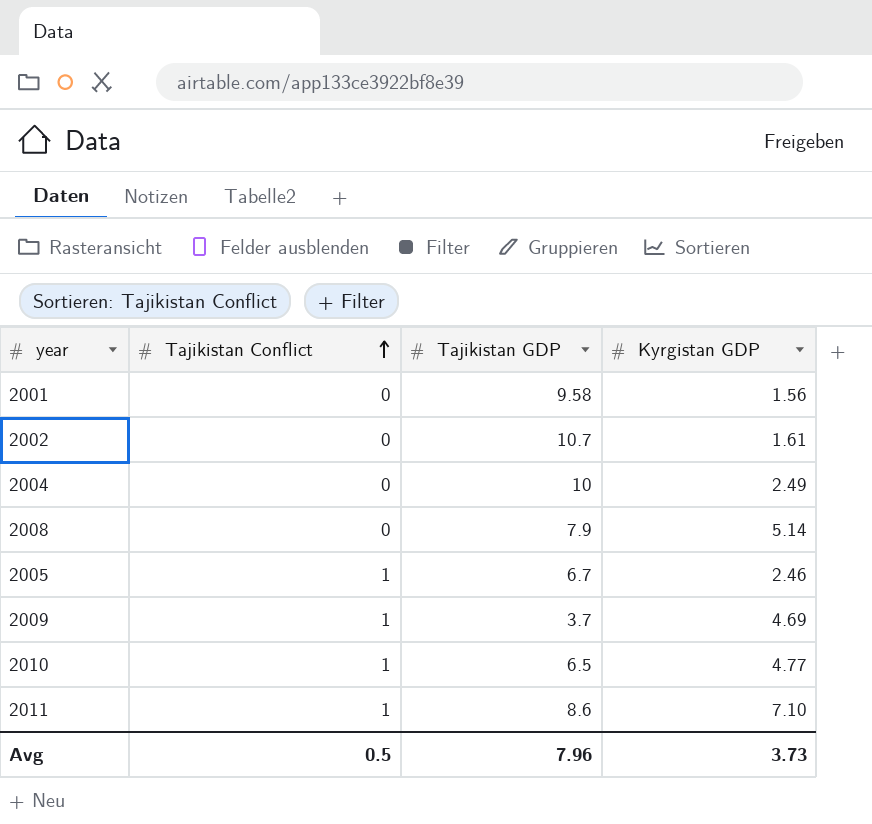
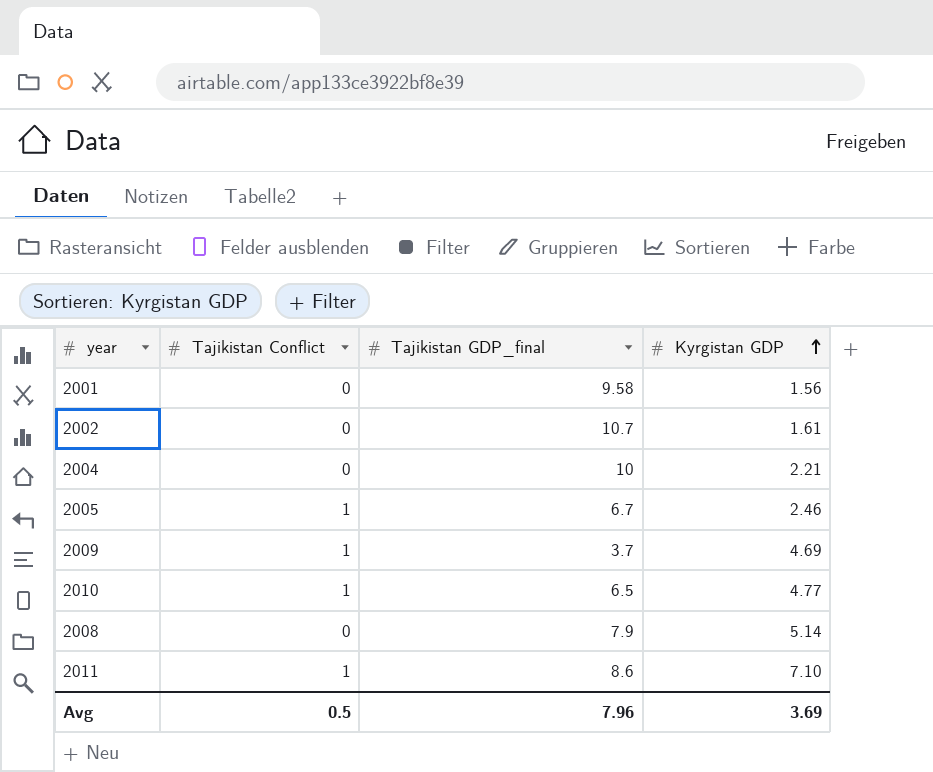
row order: Tajikistan Conflict ascending -> Kyrgistan GDP ascending
column name: Tajikistan GDP -> Tajikistan GDP_final
2004 | Kyrgistan GDP: 2.49 -> 2.21
Avg | Kyrgistan GDP: 3.73 -> 3.69

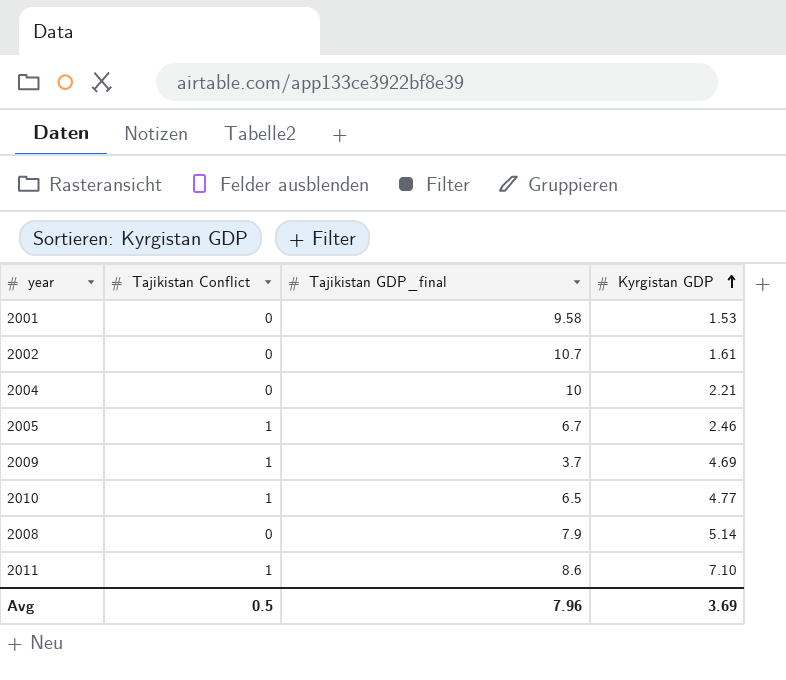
2001 | Kyrgistan GDP: 1.56 -> 1.53

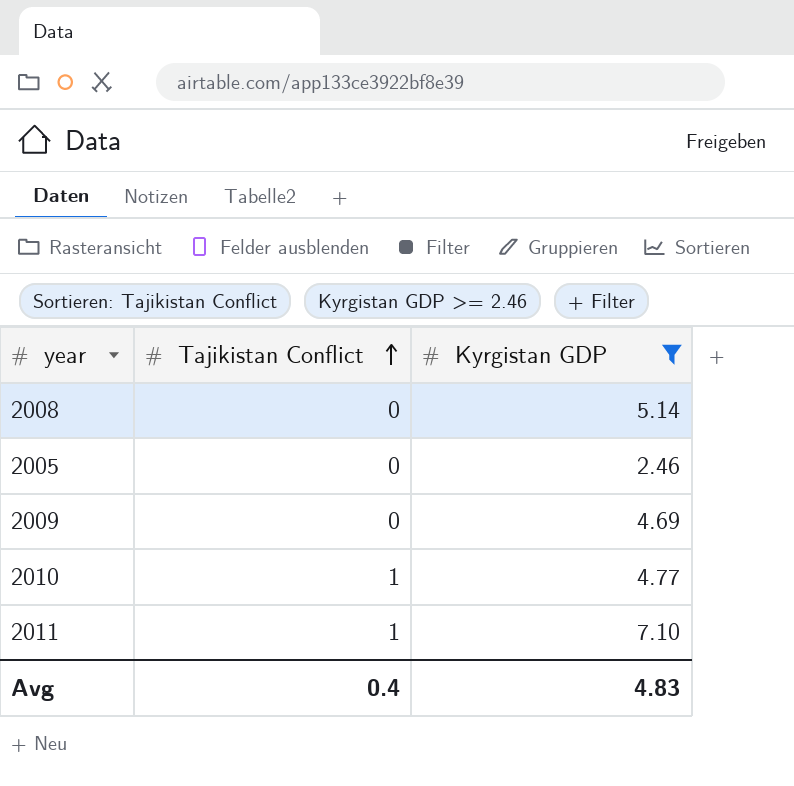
filter: none -> Kyrgistan GDP >= 2.46
row order: Kyrgistan GDP ascending -> Tajikistan Conflict ascending
column Tajikistan GDP_final | position: 3 -> none
2005 | Tajikistan Conflict: 1 -> 0
2009 | Tajikistan Conflict: 1 -> 0
Avg | Tajikistan Conflict: 0.5 -> 0.4
Avg | Kyrgistan GDP: 3.69 -> 4.83

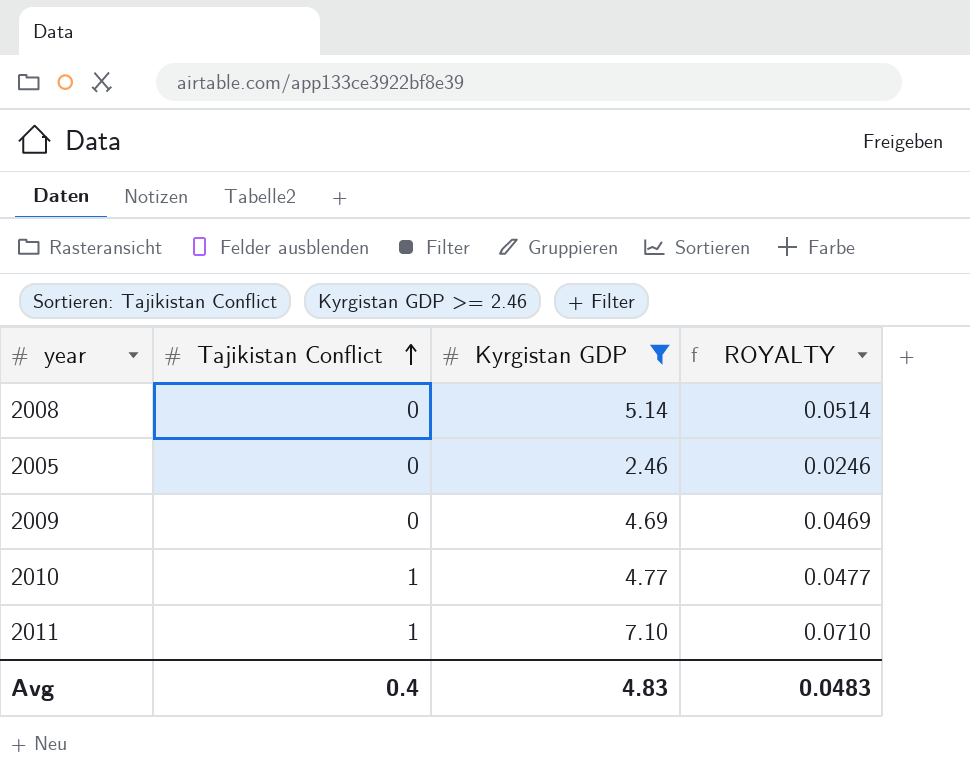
column ROYALTY | formula: none -> [Kyrgistan GDP] * 0.01

